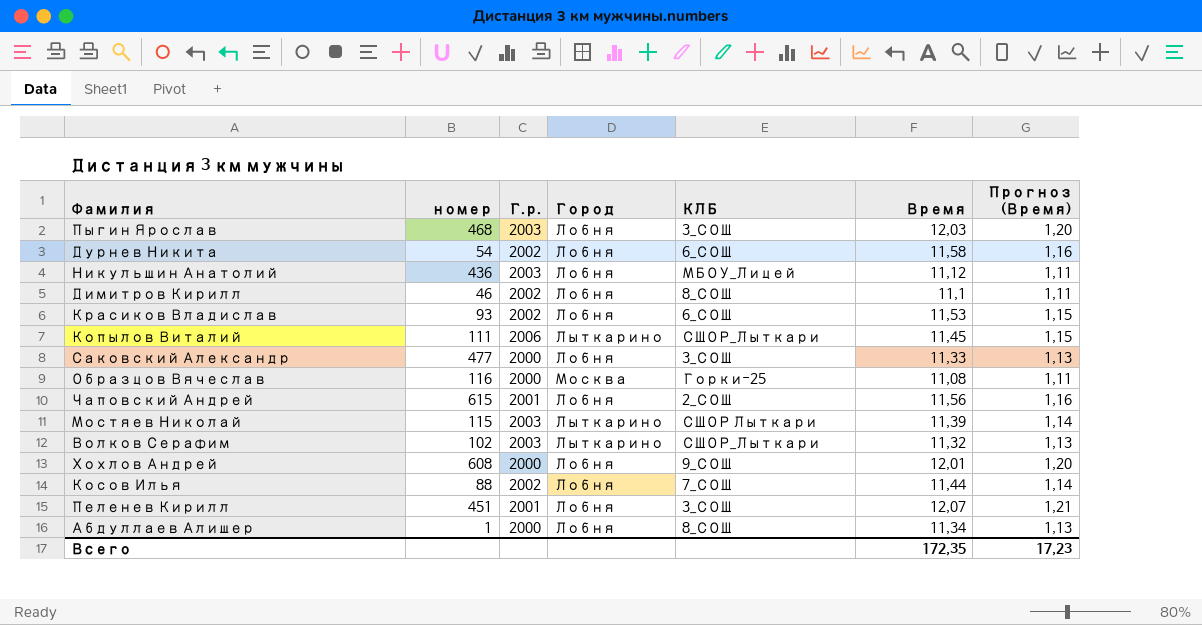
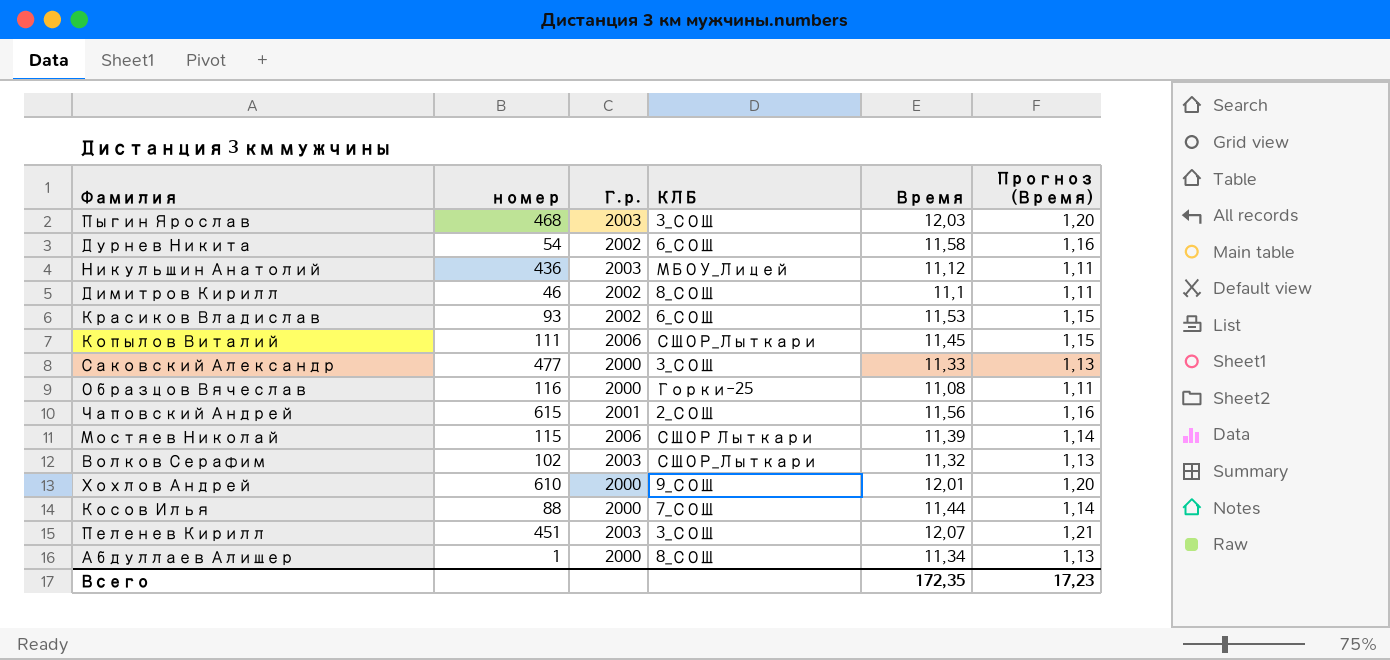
column Город | position: 4 -> none
Мостяев Николай | Г.р.: 2003 -> 2006
Хохлов Андрей | номер: 608 -> 610
Косов Илья | Г.р.: 2002 -> 2000
Пеленев Кирилл | Г.р.: 2001 -> 2003

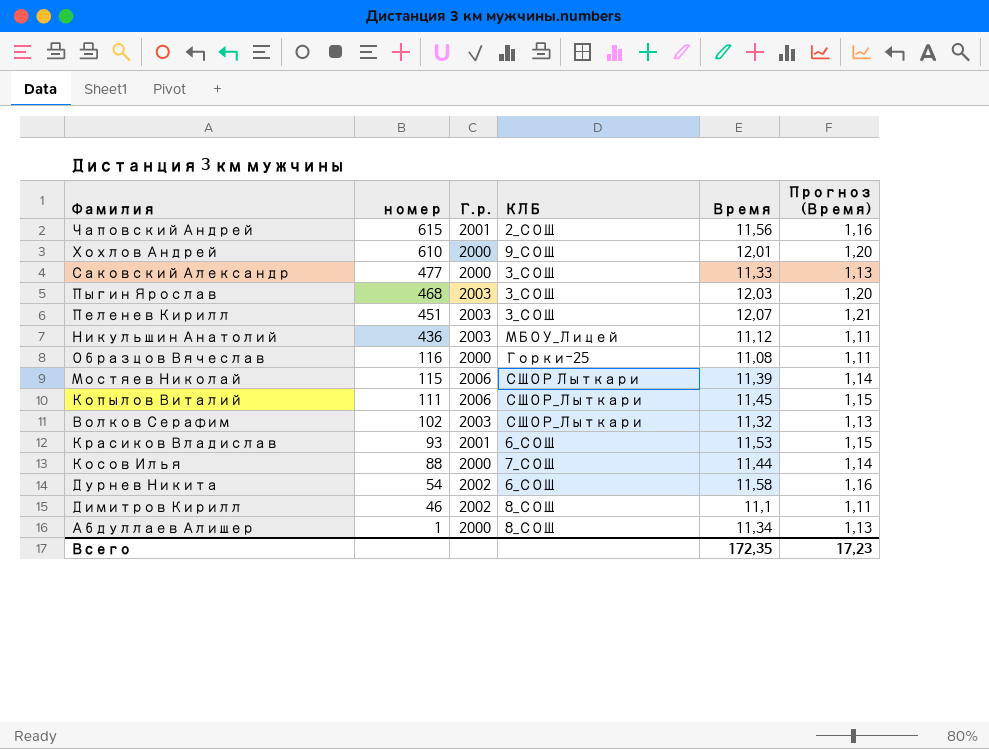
row order: none -> номер descending
Красиков Владислав | Г.р.: 2002 -> 2001

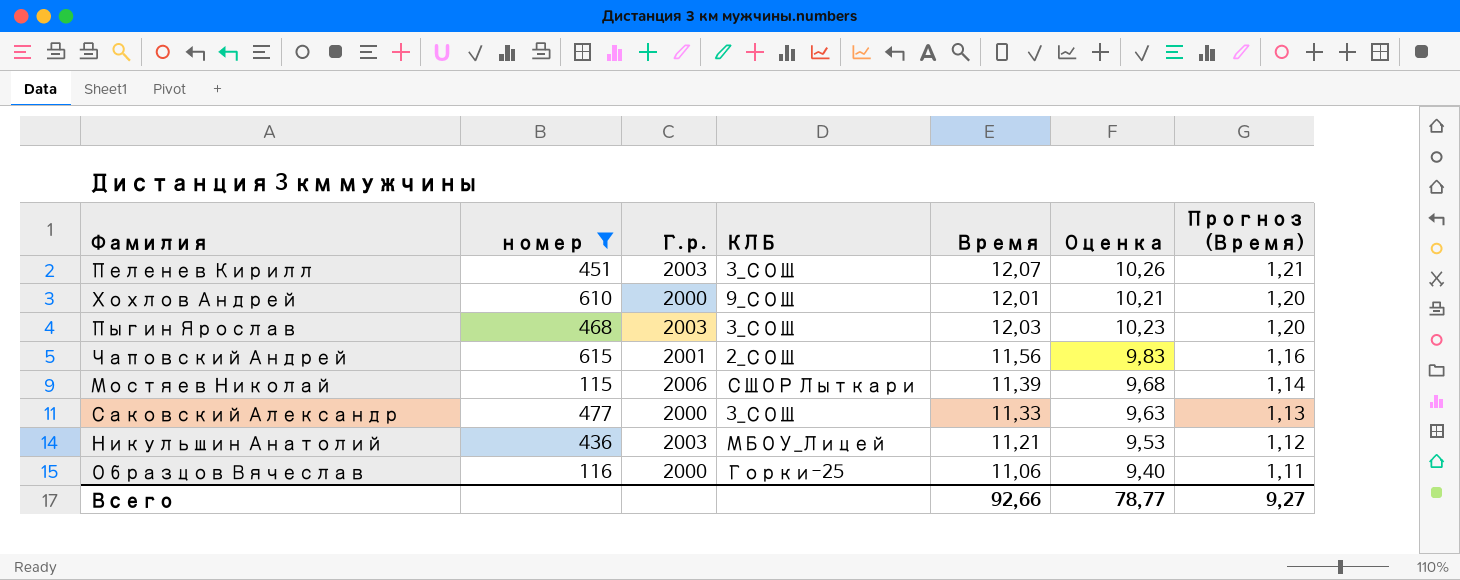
filter: none -> номер >= 115
row order: номер descending -> Прогноз (Время) descending
column Оценка | formula: none -> [Время] * 0,85
Никульшин Анатолий | Время: 11,12 -> 11,21
Никульшин Анатолий | Прогноз (Время): 1,11 -> 1,12
Образцов Вячеслав | Время: 11,08 -> 11,06
Всего | Время: 172,35 -> 92,66
Всего | Прогноз (Время): 17,23 -> 9,27

